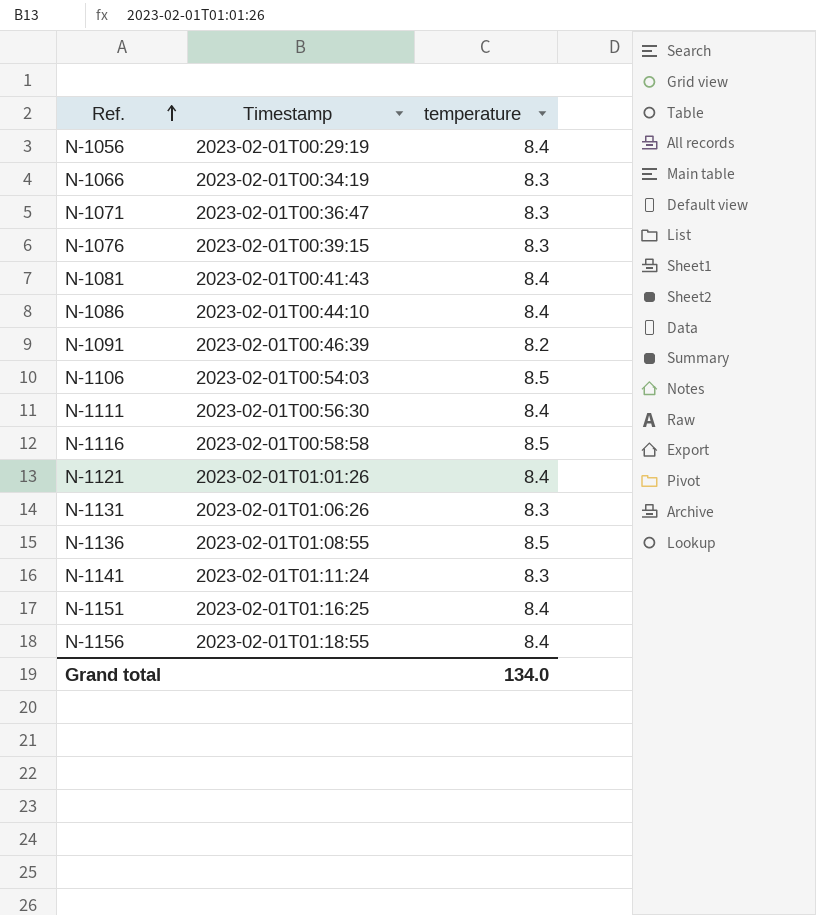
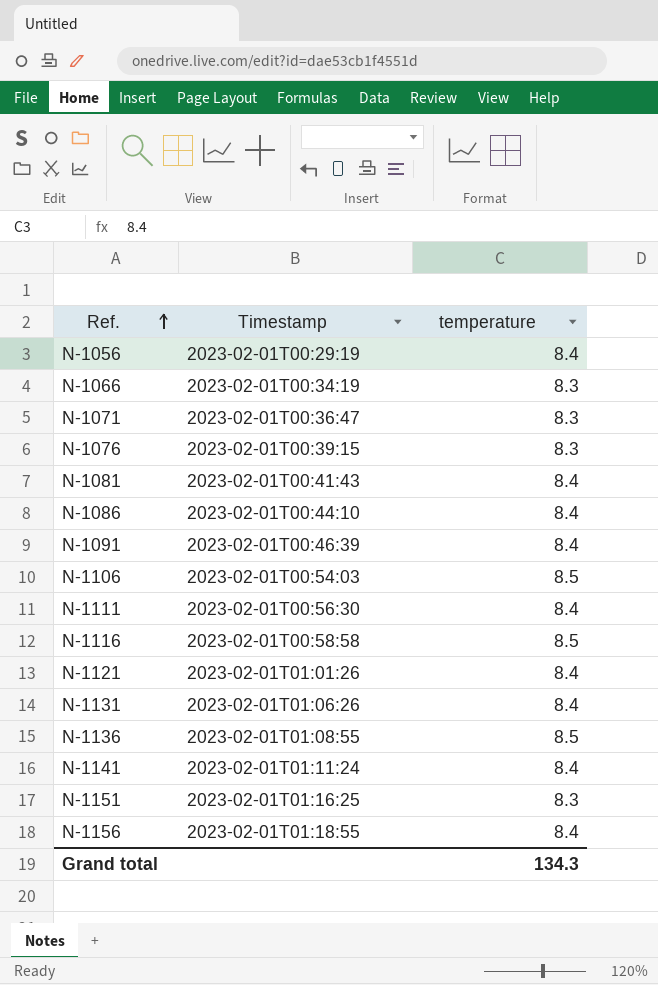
N-1091 | temperature: 8.2 -> 8.4
N-1131 | temperature: 8.3 -> 8.4
N-1141 | temperature: 8.3 -> 8.4
N-1151 | temperature: 8.4 -> 8.3
Grand total | temperature: 134.0 -> 134.3

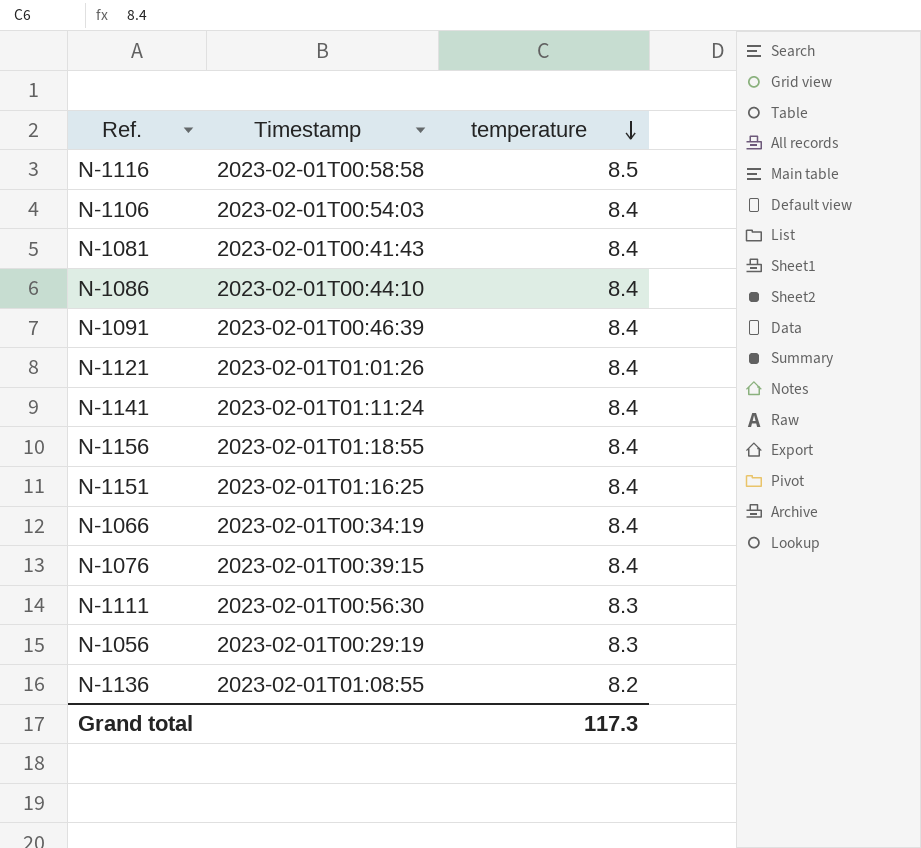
row order: Ref. ascending -> temperature descending
row N-1071: 2023-02-01T00:36:47 | 8.3 -> none
row N-1131: 2023-02-01T01:06:26 | 8.4 -> none
N-1106 | temperature: 8.5 -> 8.4
N-1151 | temperature: 8.3 -> 8.4
N-1066 | temperature: 8.3 -> 8.4
N-1076 | temperature: 8.3 -> 8.4
N-1111 | temperature: 8.4 -> 8.3
N-1056 | temperature: 8.4 -> 8.3
N-1136 | temperature: 8.5 -> 8.2
Grand total | temperature: 134.3 -> 117.3

